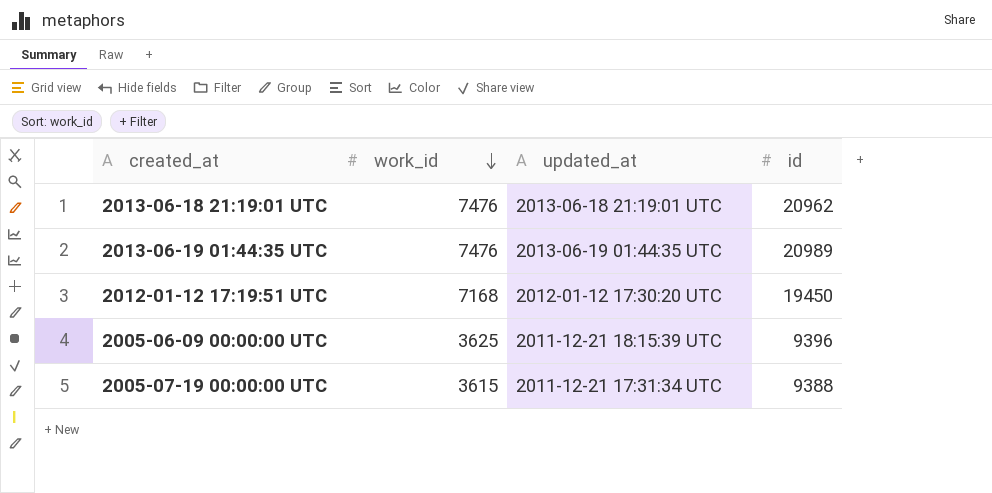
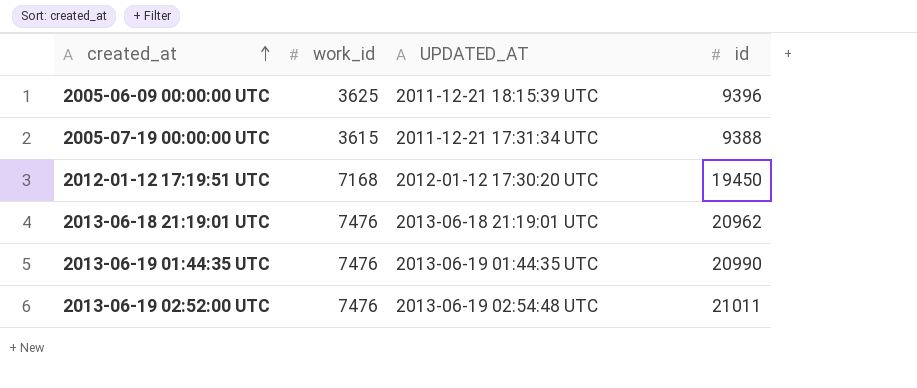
row order: work_id descending -> created_at ascending
column name: updated_at -> UPDATED_AT
2013-06-19 01:44:35 UTC | id: 20989 -> 20990
row 2013-06-19 02:52:00 UTC: none -> 7476 | 2013-06-19 02:54:48 UTC | 21011

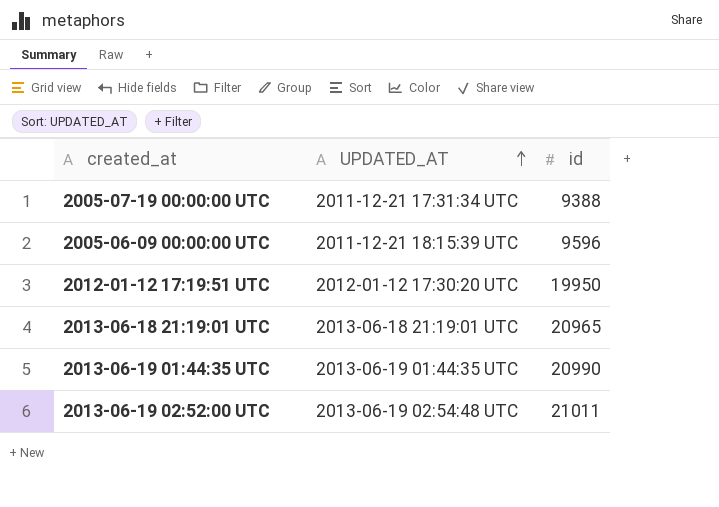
row order: created_at ascending -> UPDATED_AT ascending
column work_id | position: 2 -> none
2005-06-09 00:00:00 UTC | id: 9396 -> 9596
2012-01-12 17:19:51 UTC | id: 19450 -> 19950
2013-06-18 21:19:01 UTC | id: 20962 -> 20965

